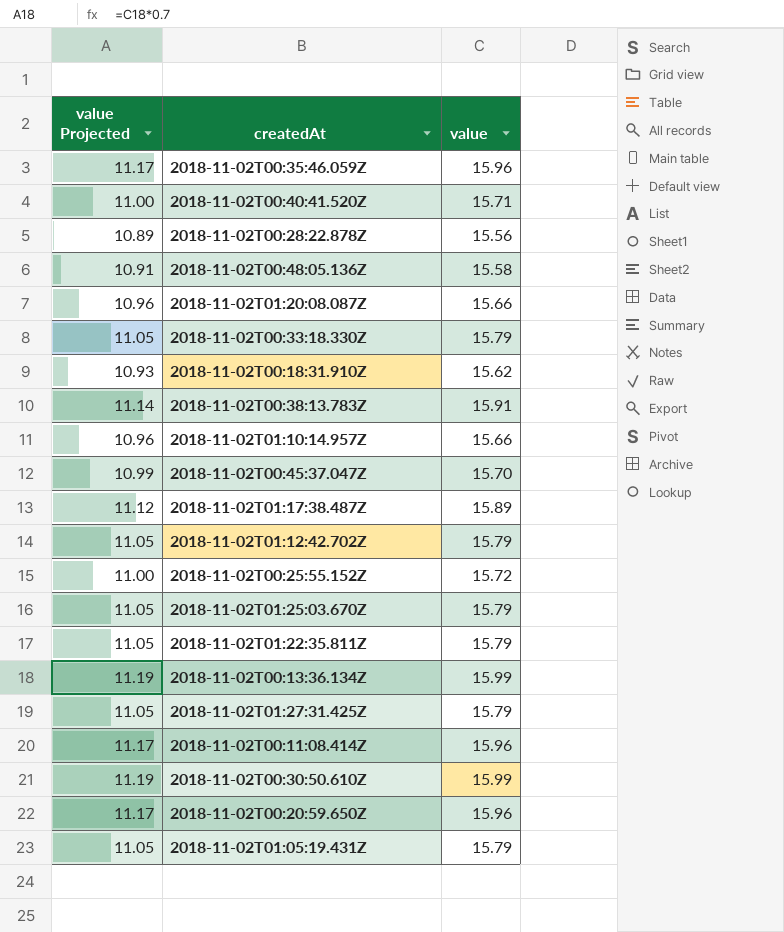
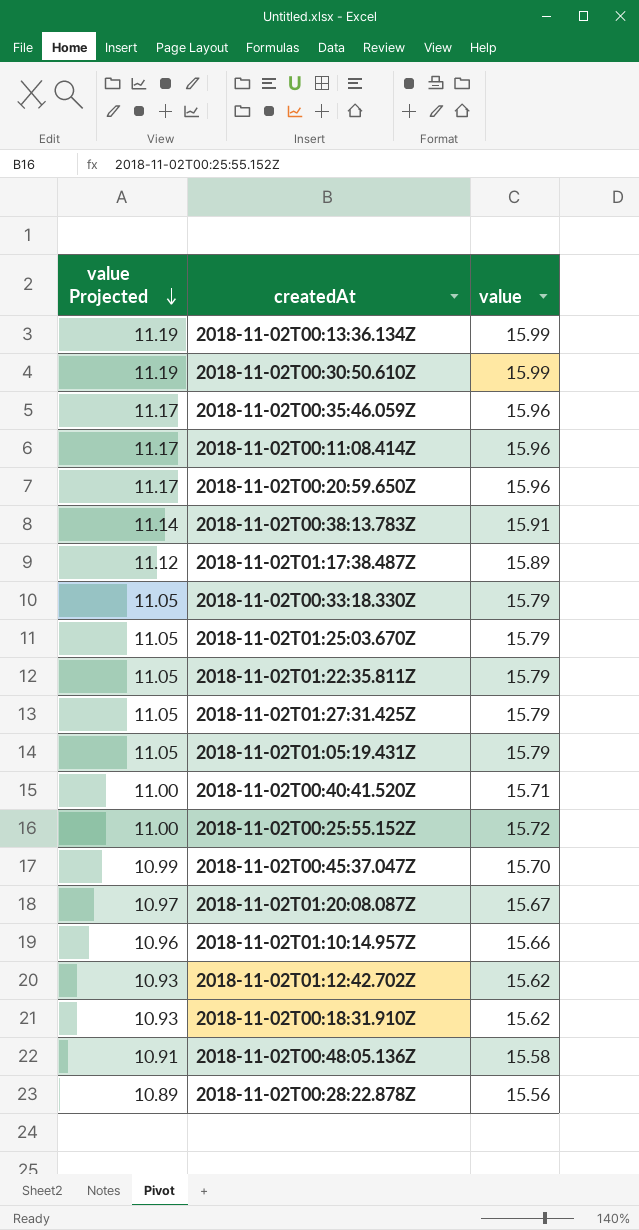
row order: none -> value Projected descending
2018-11-02T01:20:08.087Z | value Projected: 10.96 -> 10.97
2018-11-02T01:20:08.087Z | value: 15.66 -> 15.67
2018-11-02T01:12:42.702Z | value Projected: 11.05 -> 10.93
2018-11-02T01:12:42.702Z | value: 15.79 -> 15.62

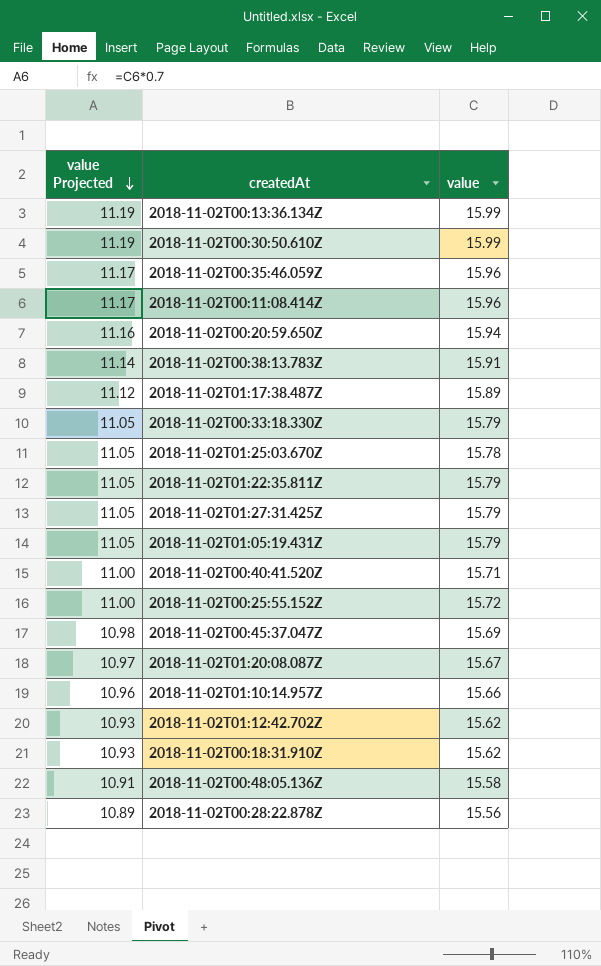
2018-11-02T00:20:59.650Z | value Projected: 11.17 -> 11.16
2018-11-02T00:20:59.650Z | value: 15.96 -> 15.94
2018-11-02T01:25:03.670Z | value: 15.79 -> 15.78
2018-11-02T00:45:37.047Z | value Projected: 10.99 -> 10.98
2018-11-02T00:45:37.047Z | value: 15.70 -> 15.69

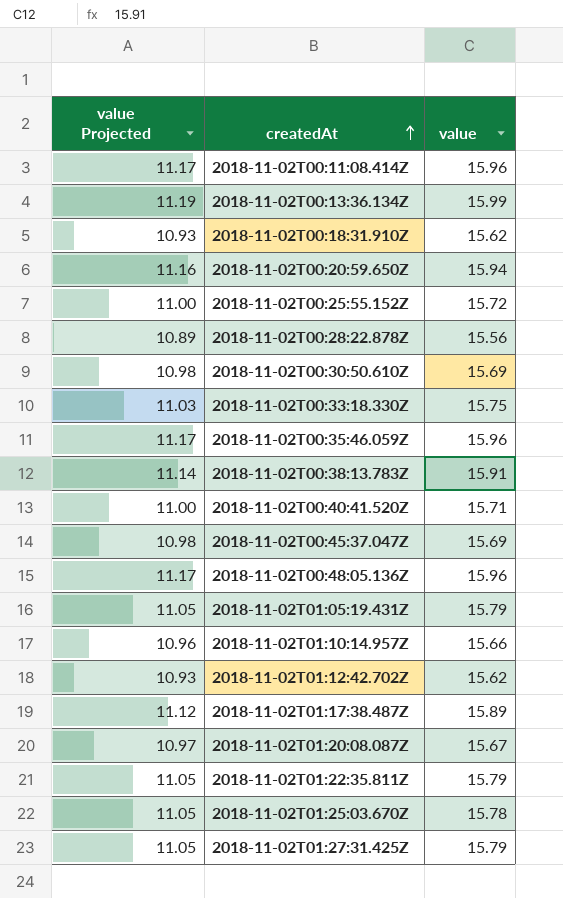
row order: value Projected descending -> createdAt ascending
2018-11-02T00:30:50.610Z | value Projected: 11.19 -> 10.98
2018-11-02T00:30:50.610Z | value: 15.99 -> 15.69
2018-11-02T00:33:18.330Z | value Projected: 11.05 -> 11.03
2018-11-02T00:33:18.330Z | value: 15.79 -> 15.75
2018-11-02T00:48:05.136Z | value Projected: 10.91 -> 11.17
2018-11-02T00:48:05.136Z | value: 15.58 -> 15.96

